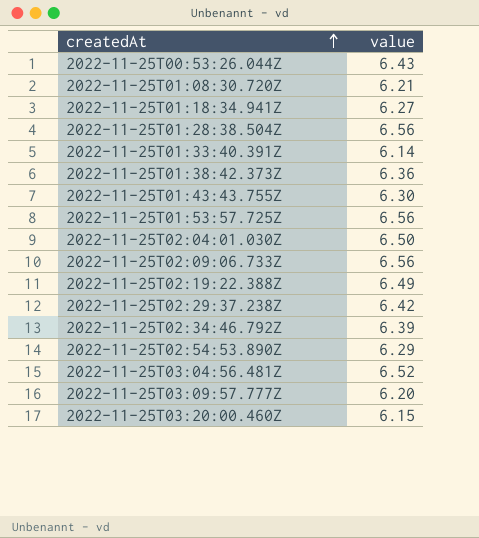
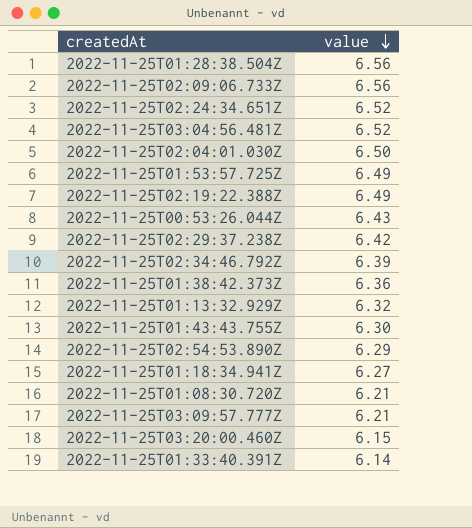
row order: createdAt ascending -> value descending
row 2022-11-25T02:24:34.651Z: none -> 6.52
2022-11-25T01:53:57.725Z | value: 6.56 -> 6.49
row 2022-11-25T01:13:32.929Z: none -> 6.32
2022-11-25T03:09:57.777Z | value: 6.20 -> 6.21

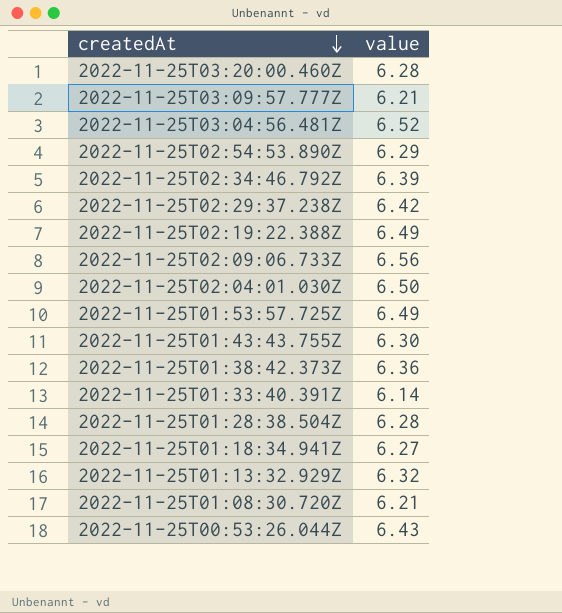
row order: value descending -> createdAt descending
row 2022-11-25T02:24:34.651Z: 6.52 -> none
2022-11-25T03:20:00.460Z | value: 6.15 -> 6.28
2022-11-25T01:28:38.504Z | value: 6.56 -> 6.28

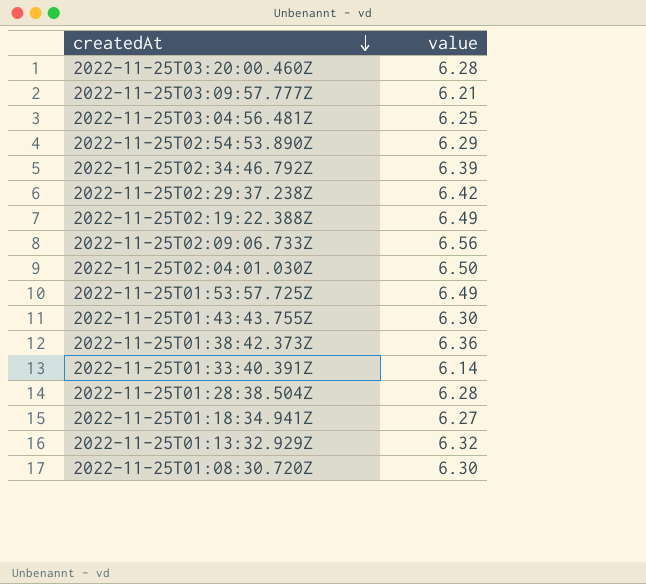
row 2022-11-25T00:53:26.044Z: 6.43 -> none
2022-11-25T03:04:56.481Z | value: 6.52 -> 6.25
2022-11-25T01:08:30.720Z | value: 6.21 -> 6.30

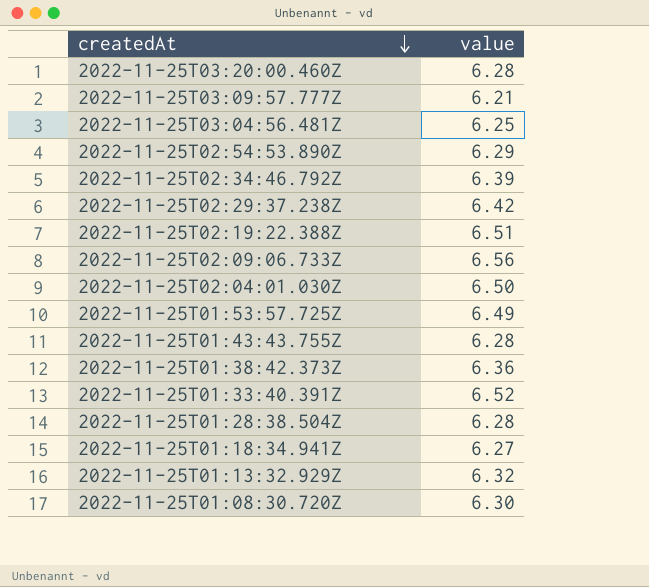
2022-11-25T02:19:22.388Z | value: 6.49 -> 6.51
2022-11-25T01:43:43.755Z | value: 6.30 -> 6.28
2022-11-25T01:33:40.391Z | value: 6.14 -> 6.52

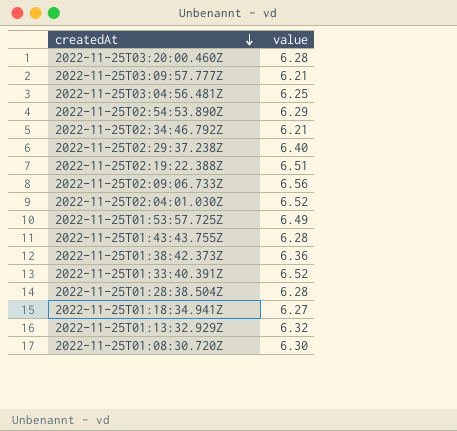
2022-11-25T02:34:46.792Z | value: 6.39 -> 6.21
2022-11-25T02:29:37.238Z | value: 6.42 -> 6.40
2022-11-25T02:04:01.030Z | value: 6.50 -> 6.52

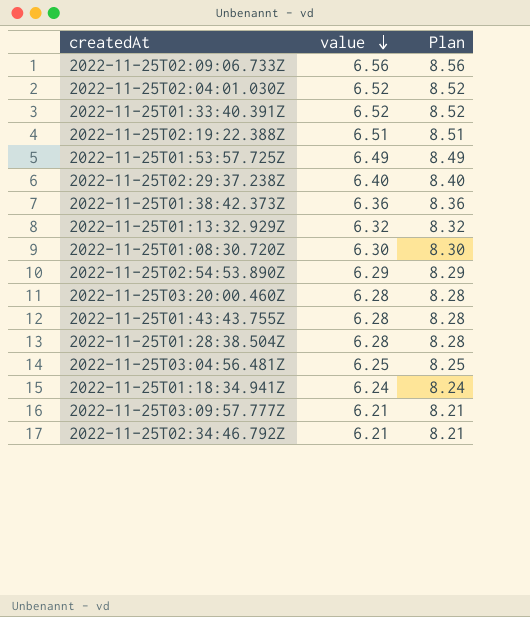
row order: createdAt descending -> value descending
column Plan | formula: none -> [value] + 2
2022-11-25T01:18:34.941Z | value: 6.27 -> 6.24

